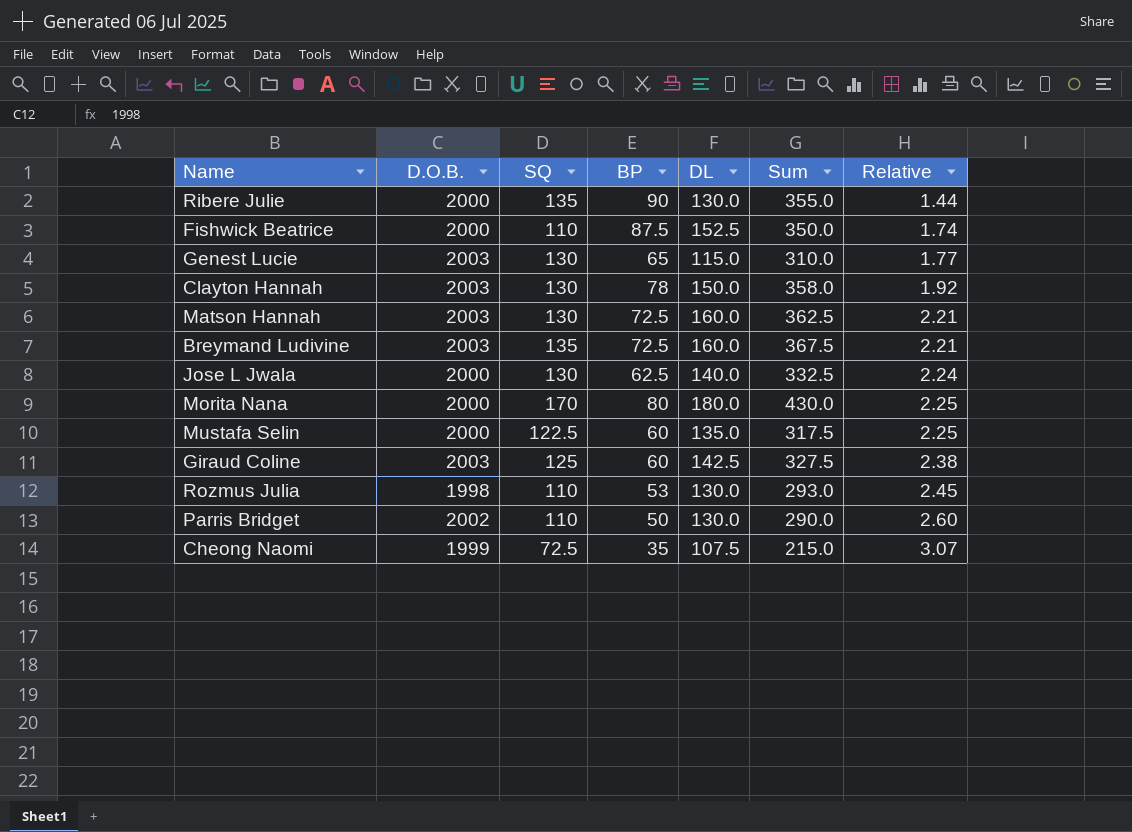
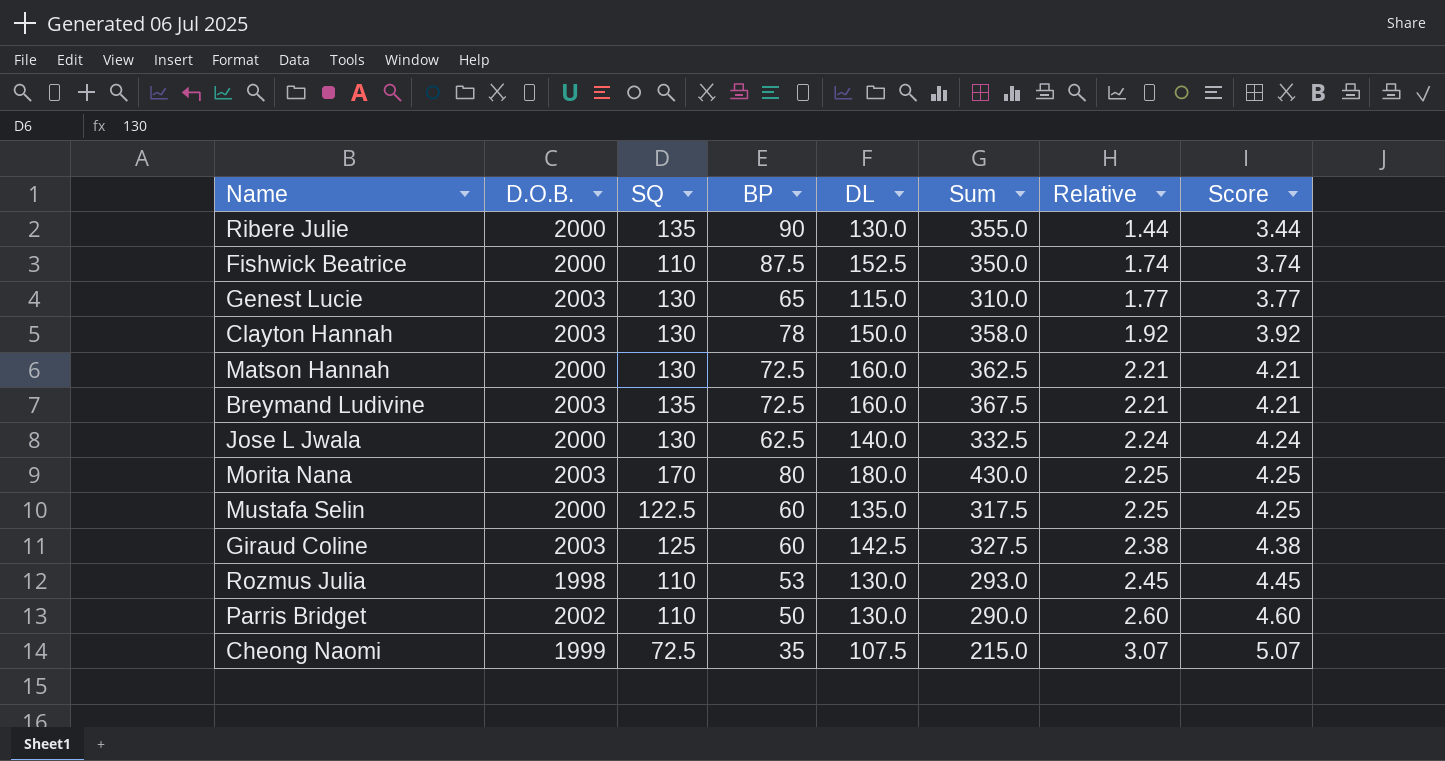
column Score | formula: none -> [Relative] + 2
Matson Hannah | D.O.B.: 2003 -> 2000
Morita Nana | D.O.B.: 2000 -> 2003

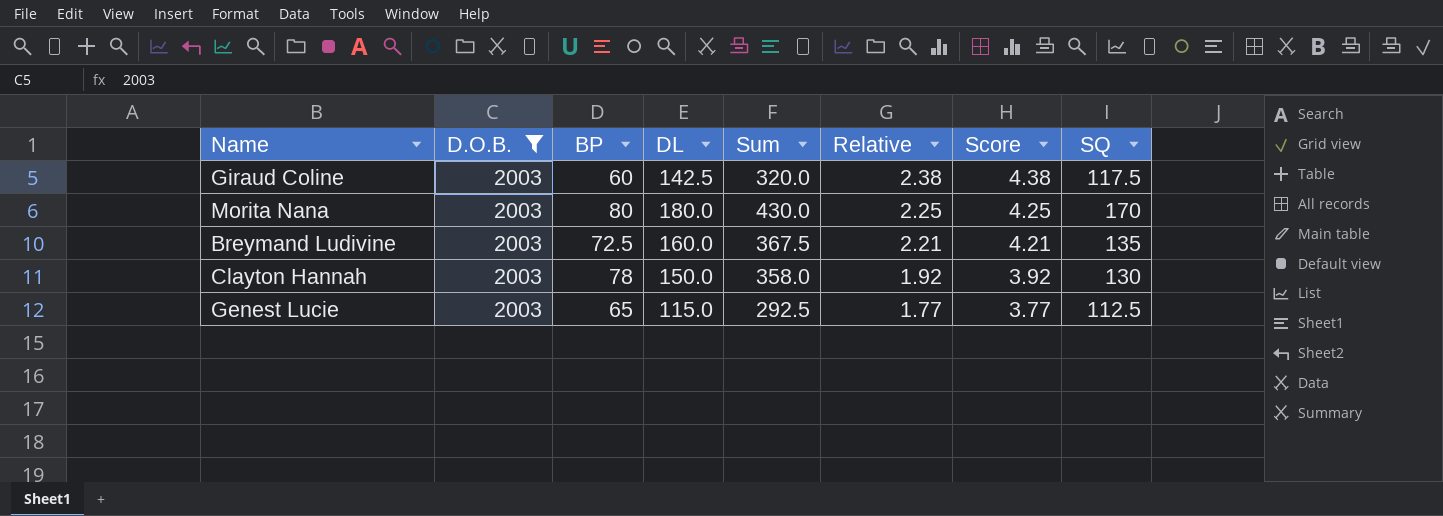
filter: none -> D.O.B. = 2003
row order: Relative ascending -> Relative descending
column SQ | position: 3 -> 8
Giraud Coline | Sum: 327.5 -> 320.0
Giraud Coline | SQ: 125 -> 117.5
Genest Lucie | Sum: 310.0 -> 292.5
Genest Lucie | SQ: 130 -> 112.5

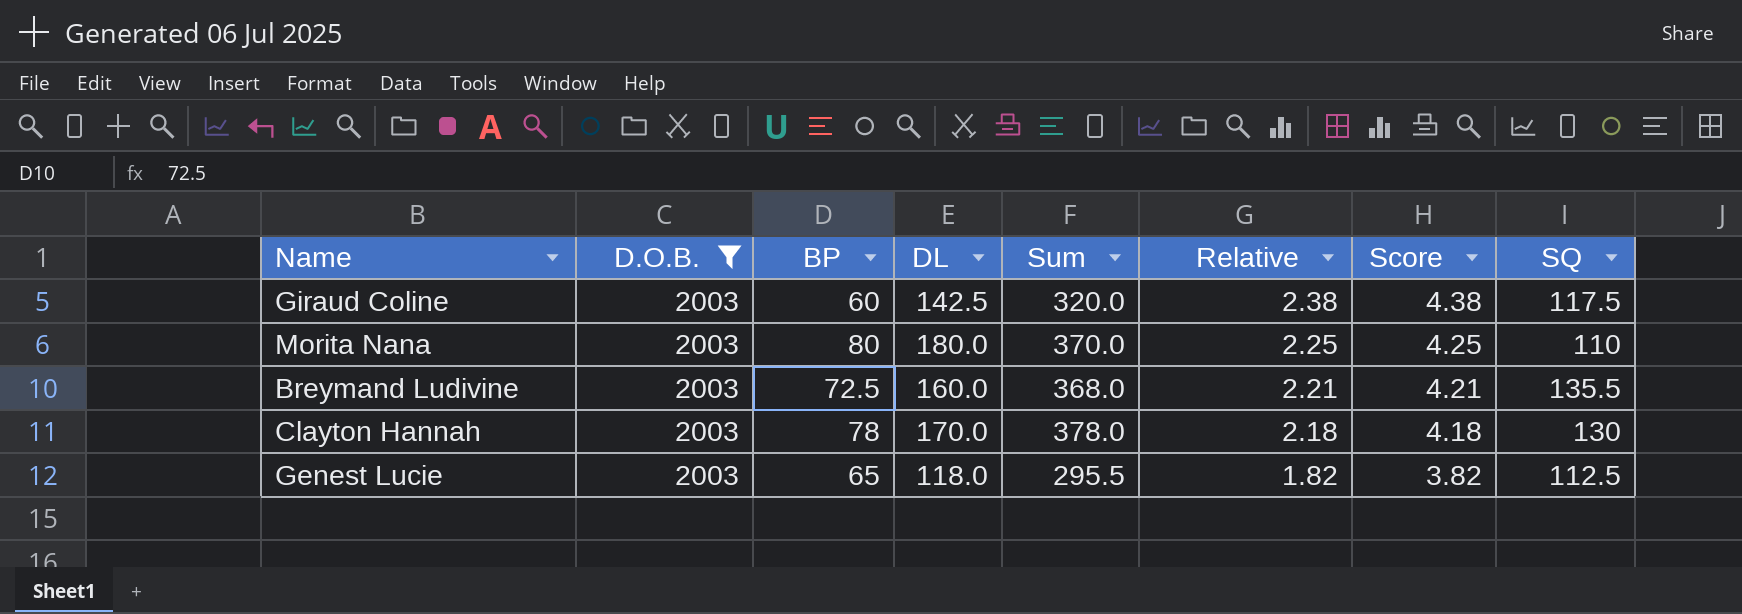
Morita Nana | Sum: 430.0 -> 370.0
Morita Nana | SQ: 170 -> 110
Breymand Ludivine | Sum: 367.5 -> 368.0
Breymand Ludivine | SQ: 135 -> 135.5
Clayton Hannah | DL: 150.0 -> 170.0
Clayton Hannah | Sum: 358.0 -> 378.0
Clayton Hannah | Relative: 1.92 -> 2.18
Clayton Hannah | Score: 3.92 -> 4.18
Genest Lucie | DL: 115.0 -> 118.0
Genest Lucie | Sum: 292.5 -> 295.5
Genest Lucie | Relative: 1.77 -> 1.82
Genest Lucie | Score: 3.77 -> 3.82

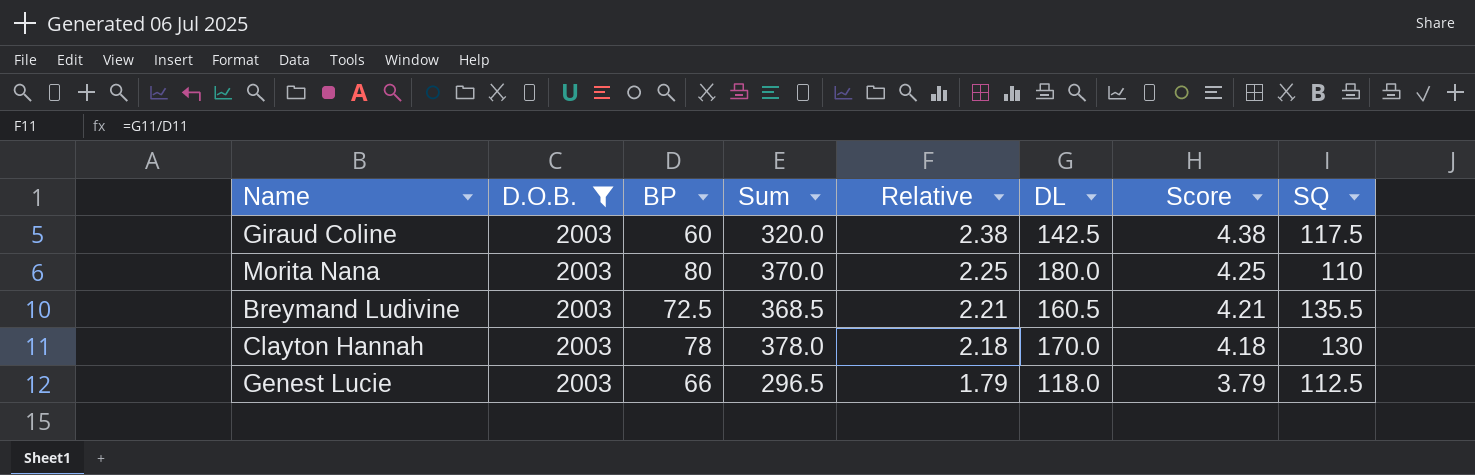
column DL | position: 4 -> 6
Breymand Ludivine | Sum: 368.0 -> 368.5
Breymand Ludivine | DL: 160.0 -> 160.5
Genest Lucie | BP: 65 -> 66
Genest Lucie | Sum: 295.5 -> 296.5
Genest Lucie | Relative: 1.82 -> 1.79
Genest Lucie | Score: 3.82 -> 3.79

